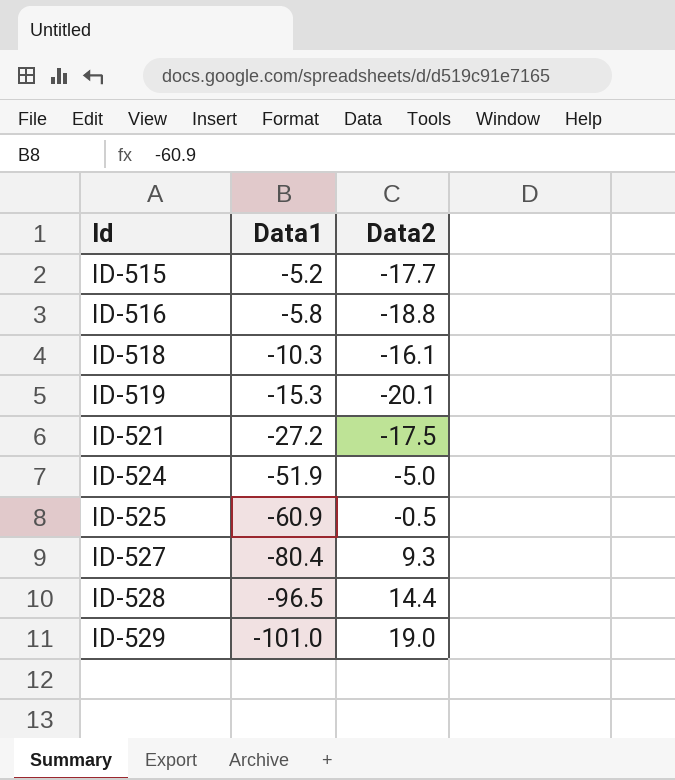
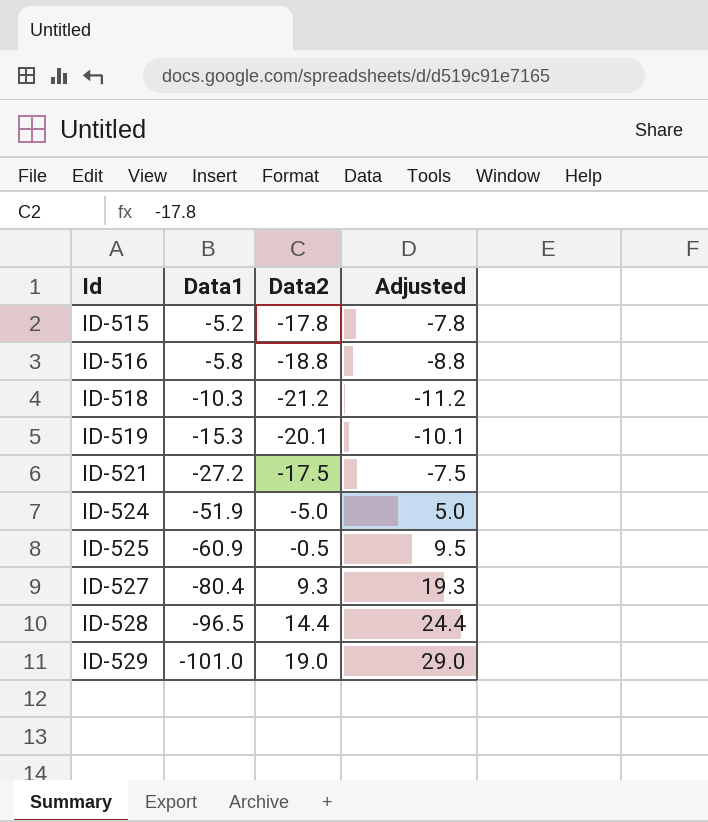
column Adjusted | formula: none -> [Data2] + 10
ID-515 | Data2: -17.7 -> -17.8
ID-518 | Data2: -16.1 -> -21.2

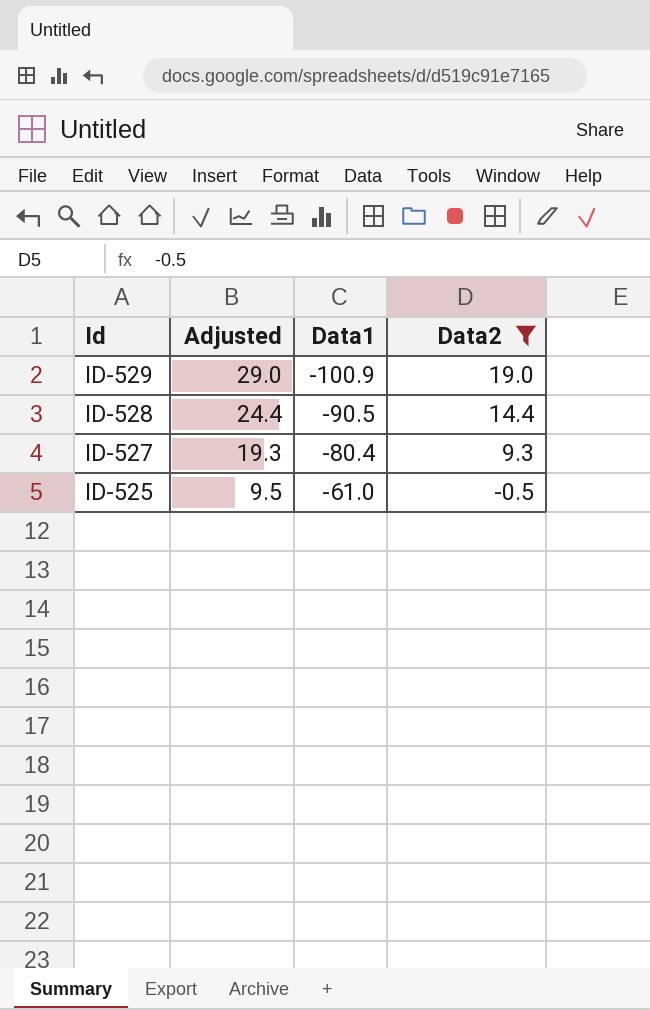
filter: none -> Data2 >= -0.5
row order: Id ascending -> Id descending
column Adjusted | position: 4 -> 2
ID-529 | Data1: -101.0 -> -100.9
ID-528 | Data1: -96.5 -> -90.5
ID-525 | Data1: -60.9 -> -61.0

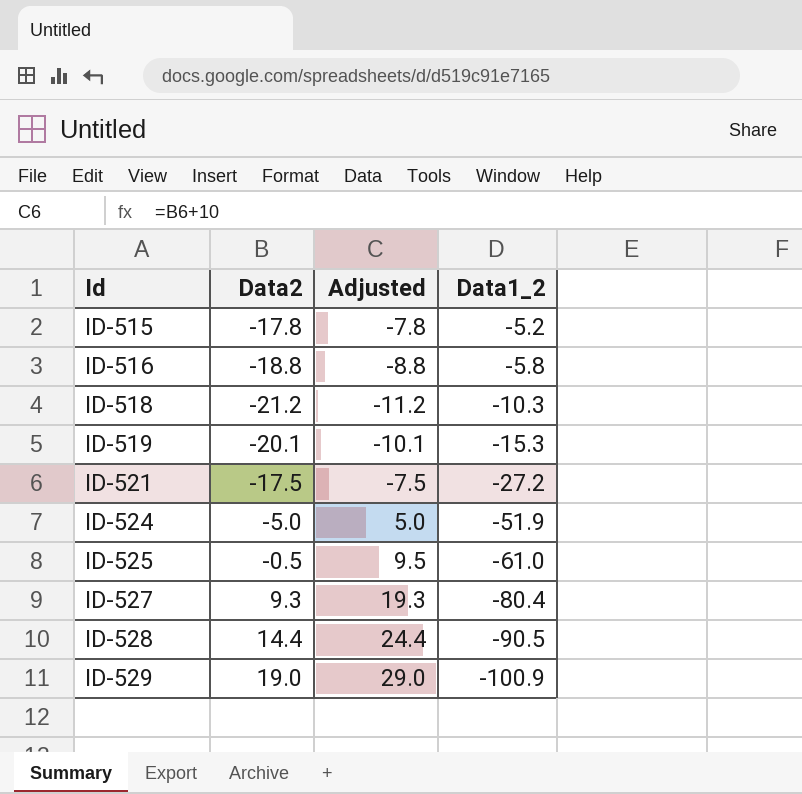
filter: Data2 >= -0.5 -> none
row order: Id descending -> Id ascending
column Data2 | position: 4 -> 2
column name: Data1 -> Data1_2

